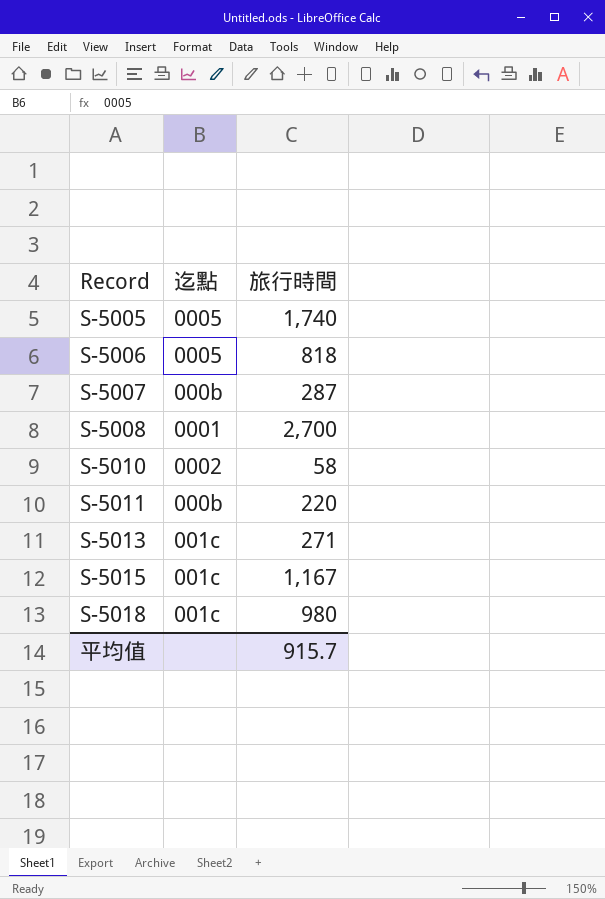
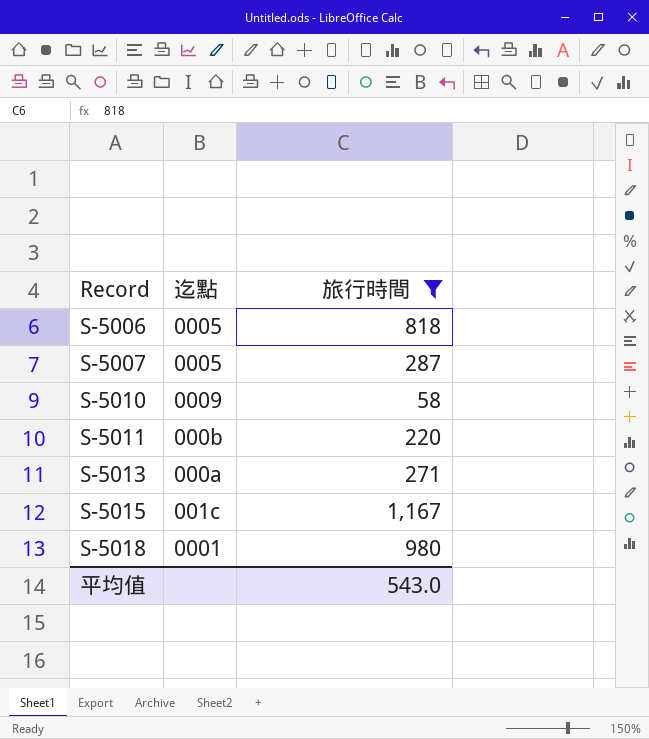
filter: none -> 旅行時間 <= 1,167
S-5007 | 迄點: 000b -> 0005
S-5010 | 迄點: 0002 -> 0009
S-5013 | 迄點: 001c -> 000a
S-5018 | 迄點: 001c -> 0001
平均值 | 旅行時間: 915.7 -> 543.0

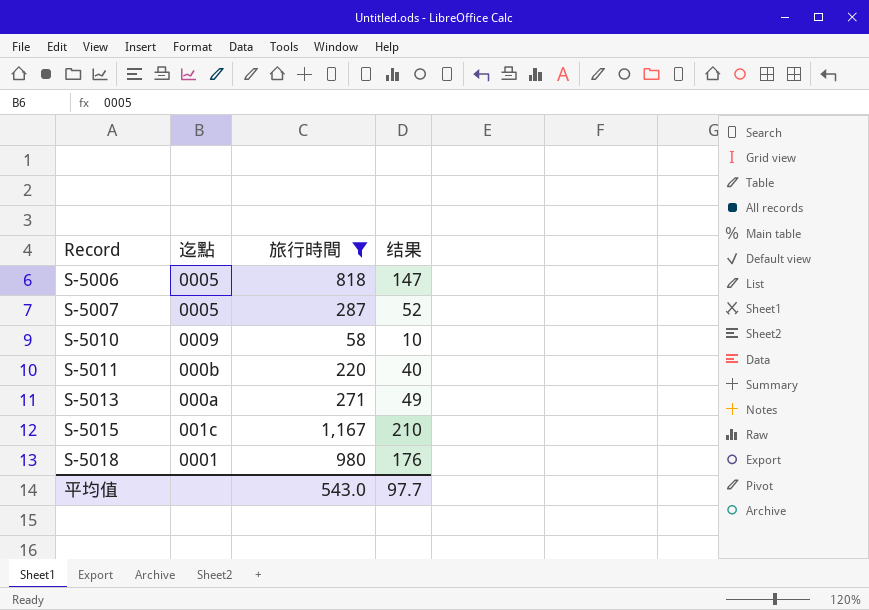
column 结果 | formula: none -> [旅行時間] * 0.18

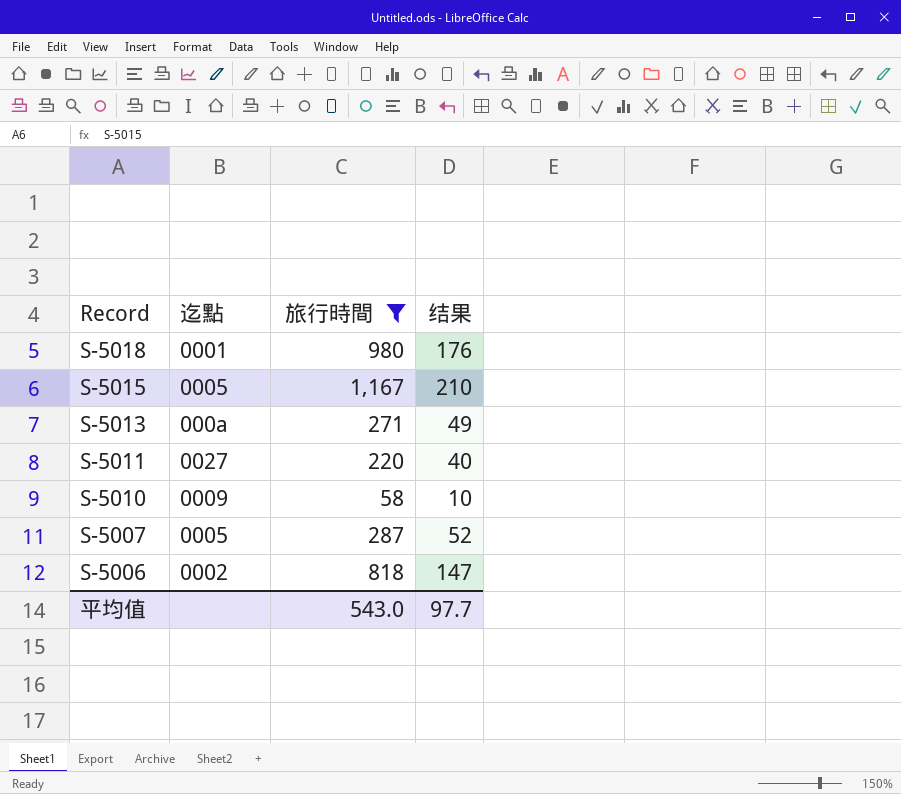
row order: Record ascending -> Record descending
S-5015 | 迄點: 001c -> 0005
S-5011 | 迄點: 000b -> 0027
S-5006 | 迄點: 0005 -> 0002

